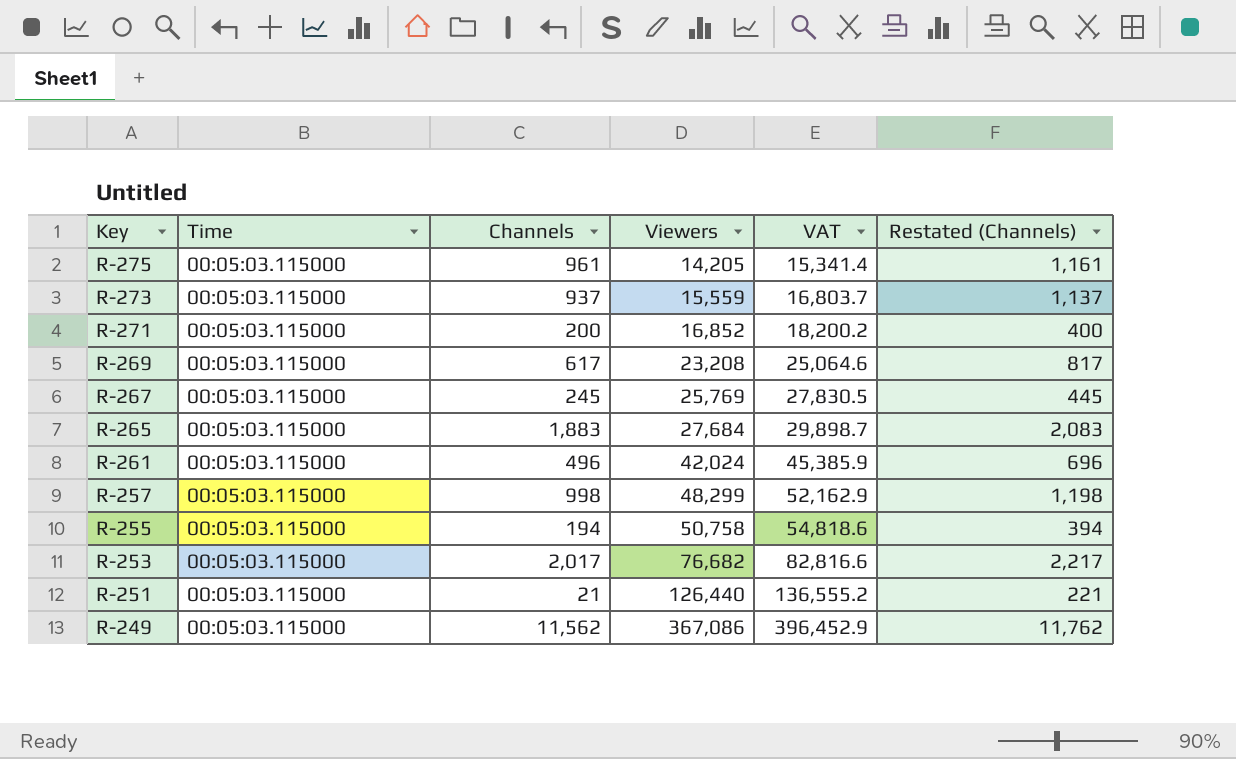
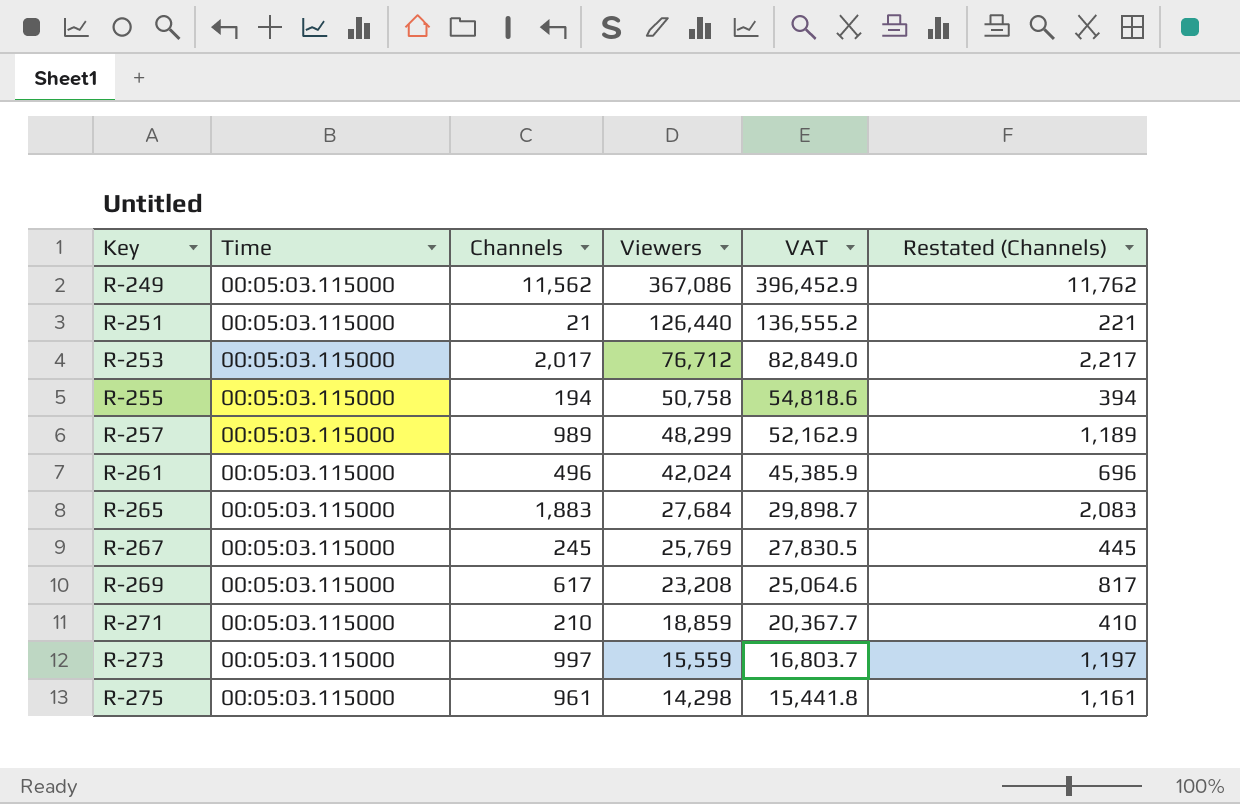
row order: Key descending -> Key ascending
R-253 | Viewers: 76,682 -> 76,712
R-253 | VAT: 82,816.6 -> 82,849.0
R-257 | Channels: 998 -> 989
R-257 | Restated (Channels): 1,198 -> 1,189
R-271 | Channels: 200 -> 210
R-271 | Viewers: 16,852 -> 18,859
R-271 | VAT: 18,200.2 -> 20,367.7
R-271 | Restated (Channels): 400 -> 410
R-273 | Channels: 937 -> 997
R-273 | Restated (Channels): 1,137 -> 1,197
R-275 | Viewers: 14,205 -> 14,298
R-275 | VAT: 15,341.4 -> 15,441.8

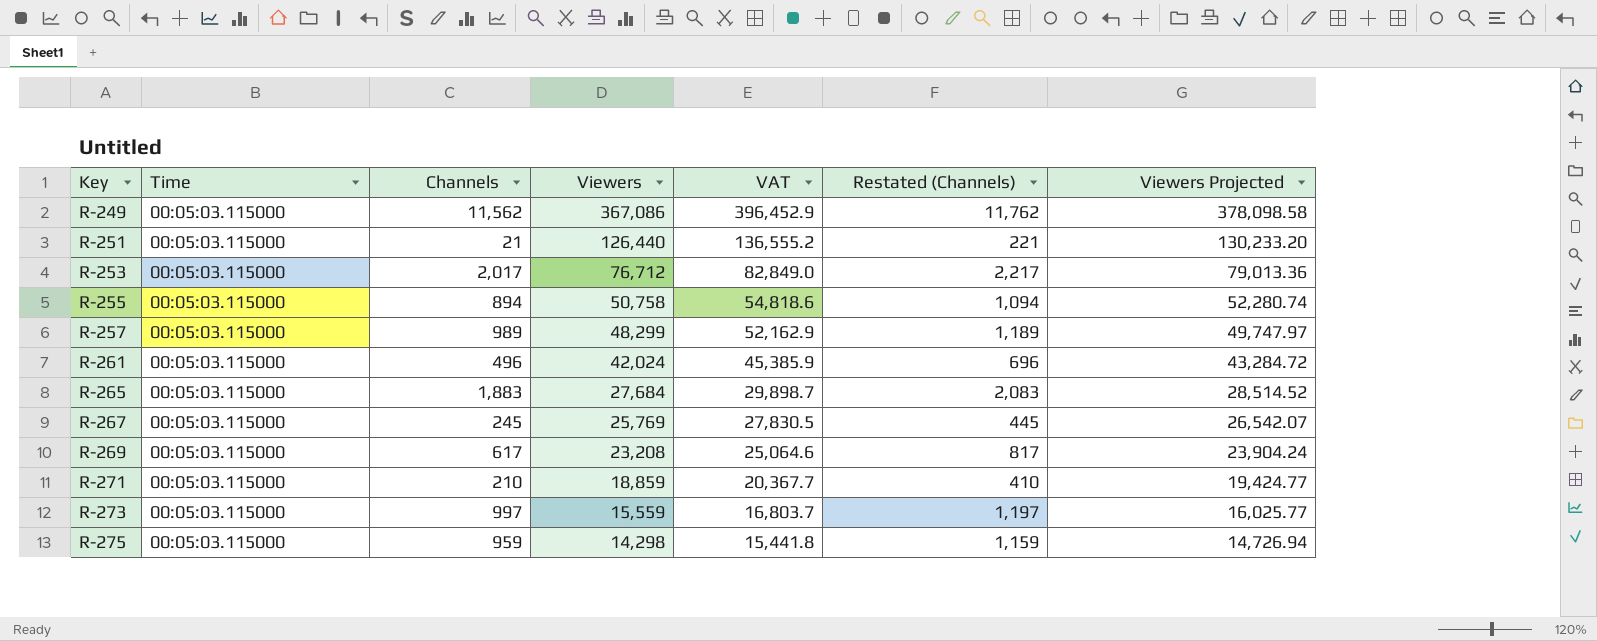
column Viewers Projected | formula: none -> [Viewers] * 1.03
R-255 | Channels: 194 -> 894
R-255 | Restated (Channels): 394 -> 1,094
R-275 | Channels: 961 -> 959
R-275 | Restated (Channels): 1,161 -> 1,159

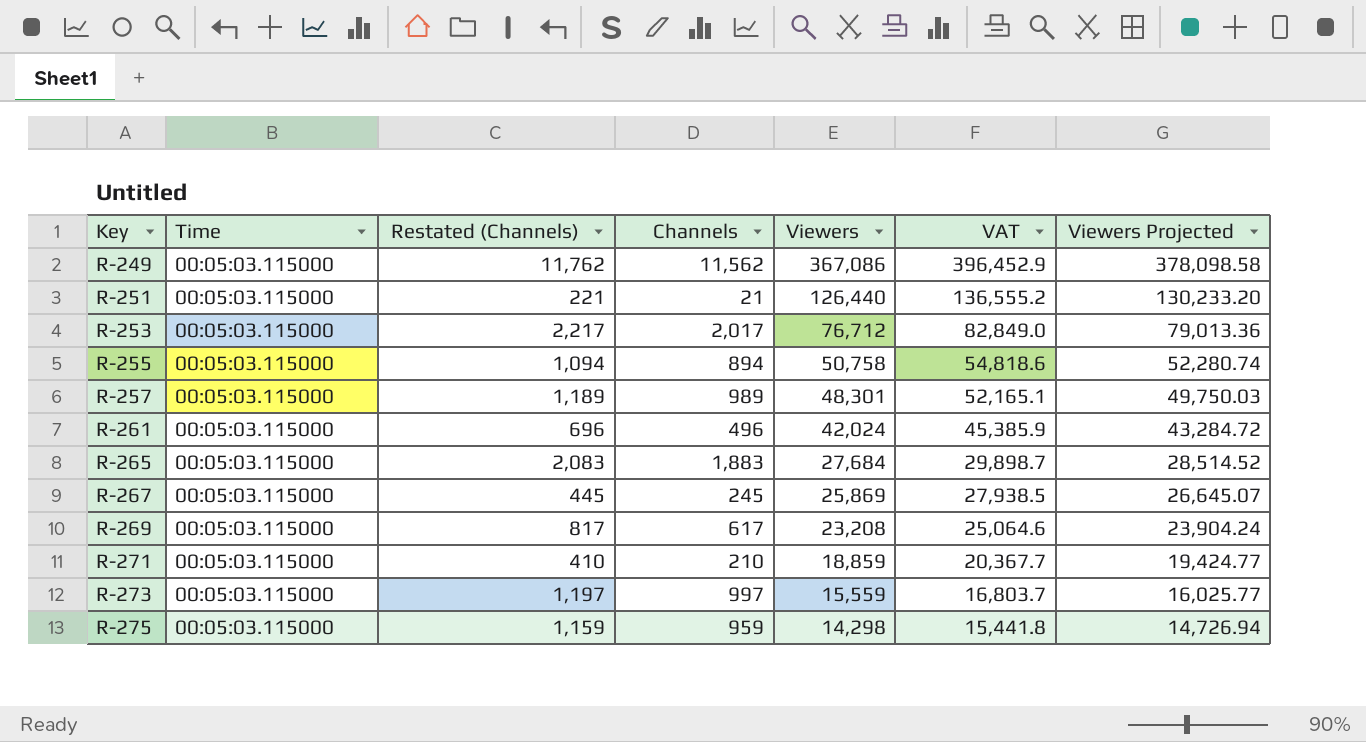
column Restated (Channels) | position: 6 -> 3
R-257 | Viewers: 48,299 -> 48,301
R-257 | VAT: 52,162.9 -> 52,165.1
R-257 | Viewers Projected: 49,747.97 -> 49,750.03
R-267 | Viewers: 25,769 -> 25,869
R-267 | VAT: 27,830.5 -> 27,938.5
R-267 | Viewers Projected: 26,542.07 -> 26,645.07

